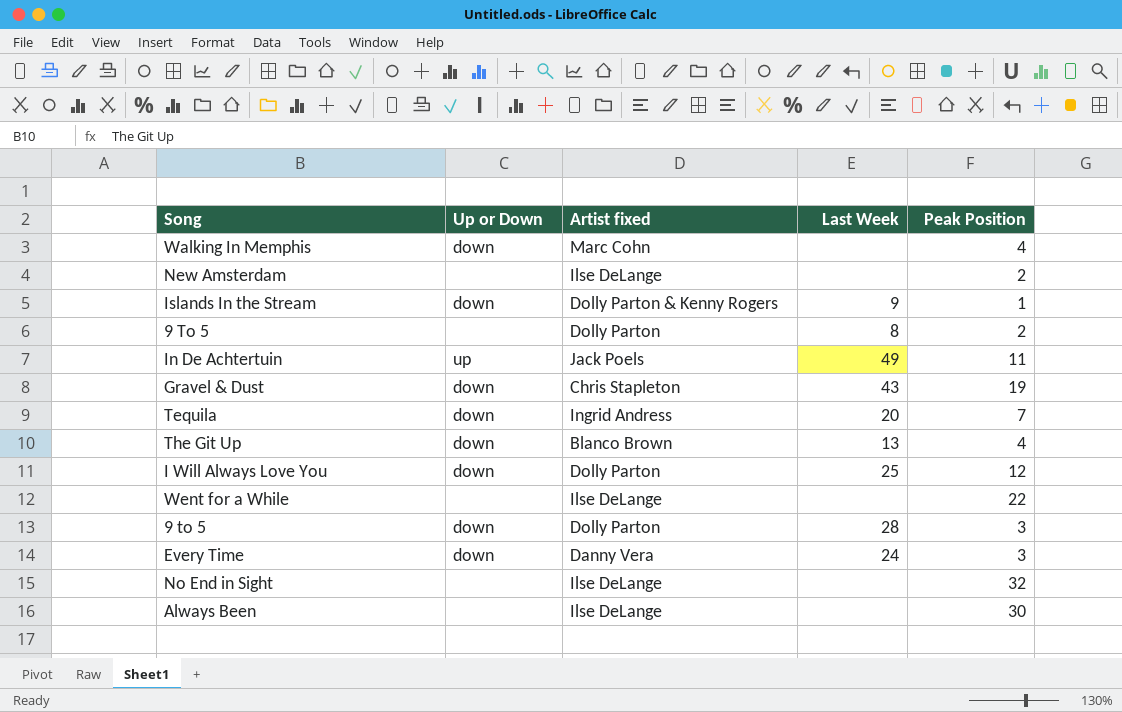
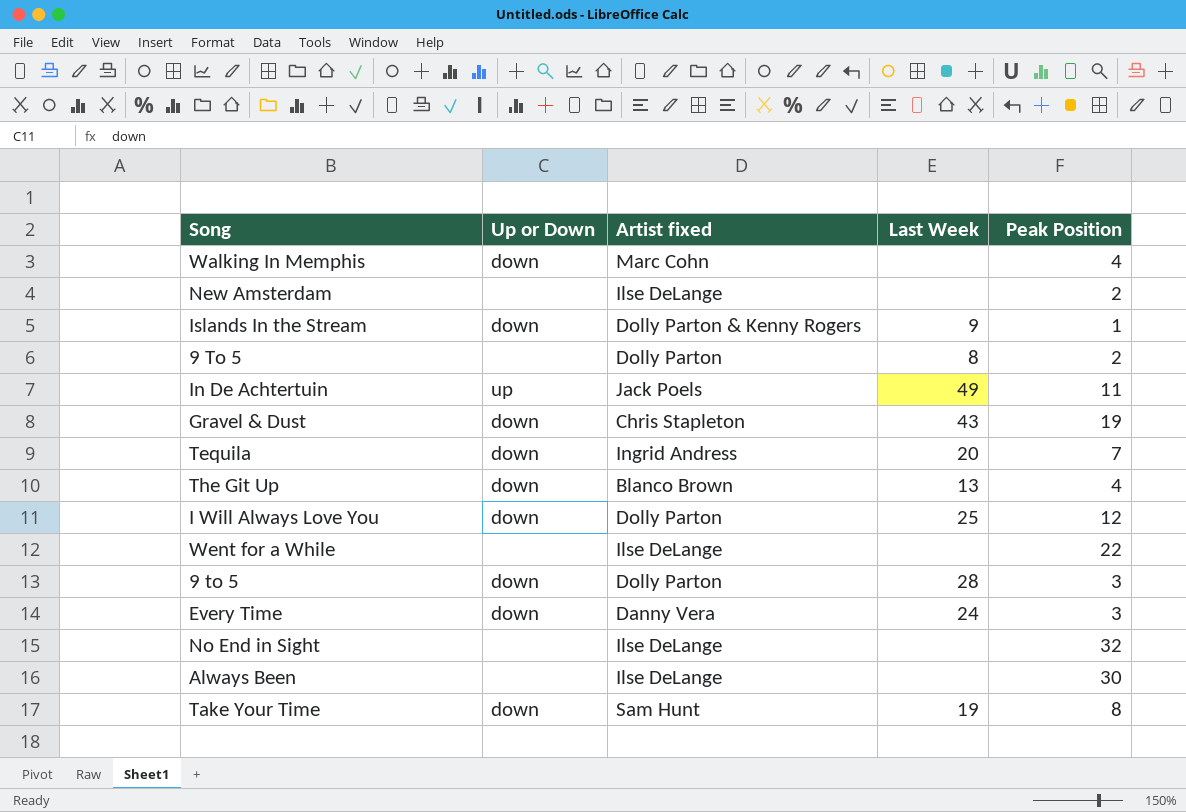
row Take Your Time: none -> down | Sam Hunt | 19 | 8

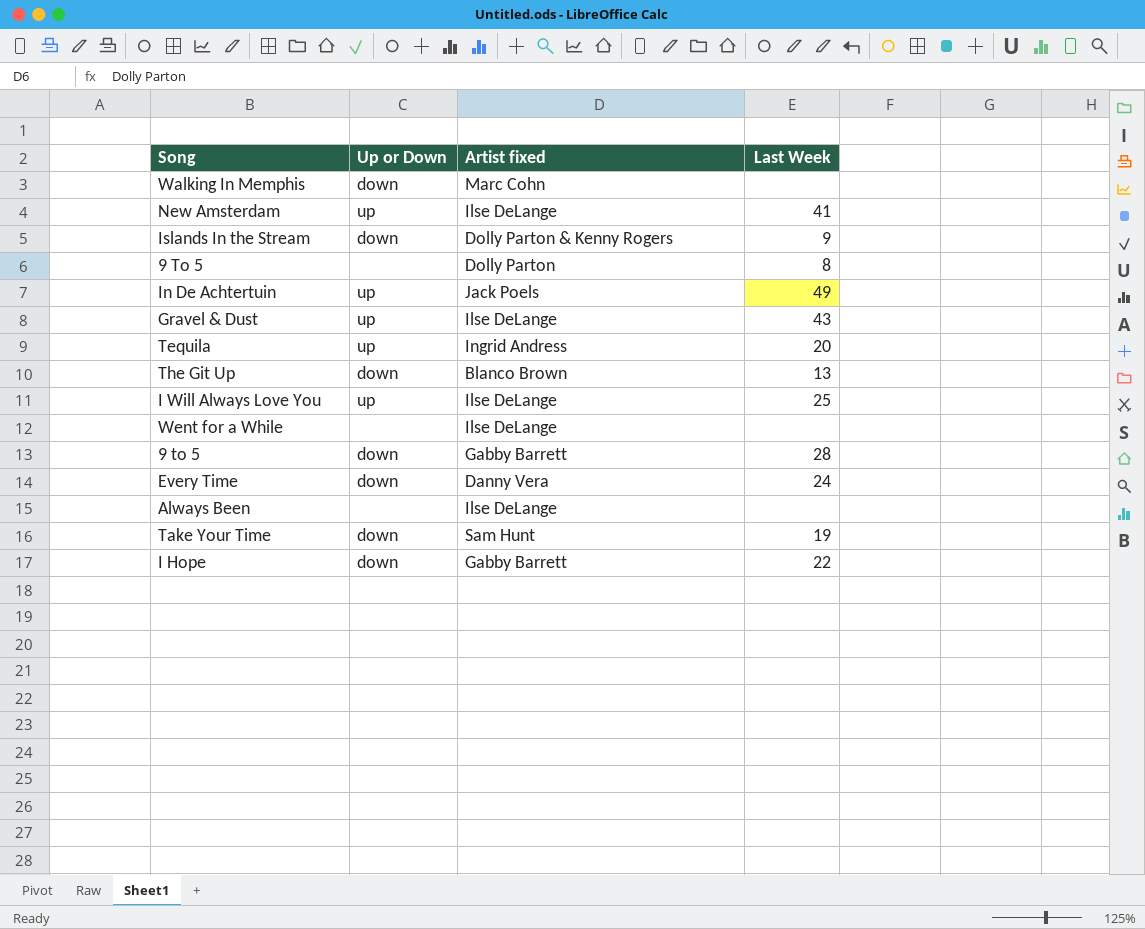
column Peak Position | position: 5 -> none
row No End in Sight: none | Ilse DeLange | none | 32 -> none
New Amsterdam | Up or Down: none -> up
New Amsterdam | Last Week: none -> 41
Gravel & Dust | Up or Down: down -> up
Gravel & Dust | Artist fixed: Chris Stapleton -> Ilse DeLange
Tequila | Up or Down: down -> up
I Will Always Love You | Up or Down: down -> up
I Will Always Love You | Artist fixed: Dolly Parton -> Ilse DeLange
9 to 5 | Artist fixed: Dolly Parton -> Gabby Barrett
row I Hope: none -> down | Gabby Barrett | 22

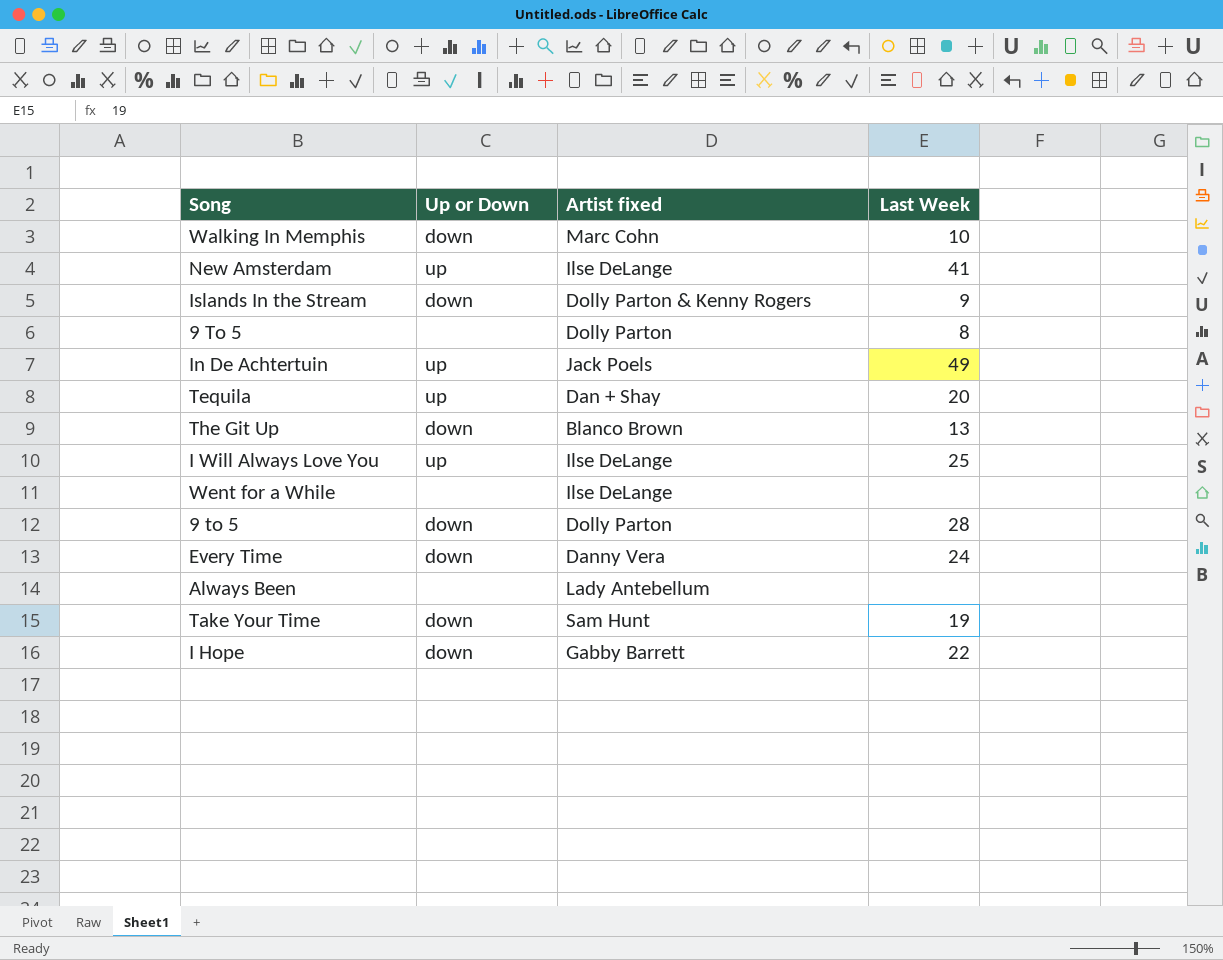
row Gravel & Dust: up | Ilse DeLange | 43 -> none
Walking In Memphis | Last Week: none -> 10
Tequila | Artist fixed: Ingrid Andress -> Dan + Shay
9 to 5 | Artist fixed: Gabby Barrett -> Dolly Parton
Always Been | Artist fixed: Ilse DeLange -> Lady Antebellum

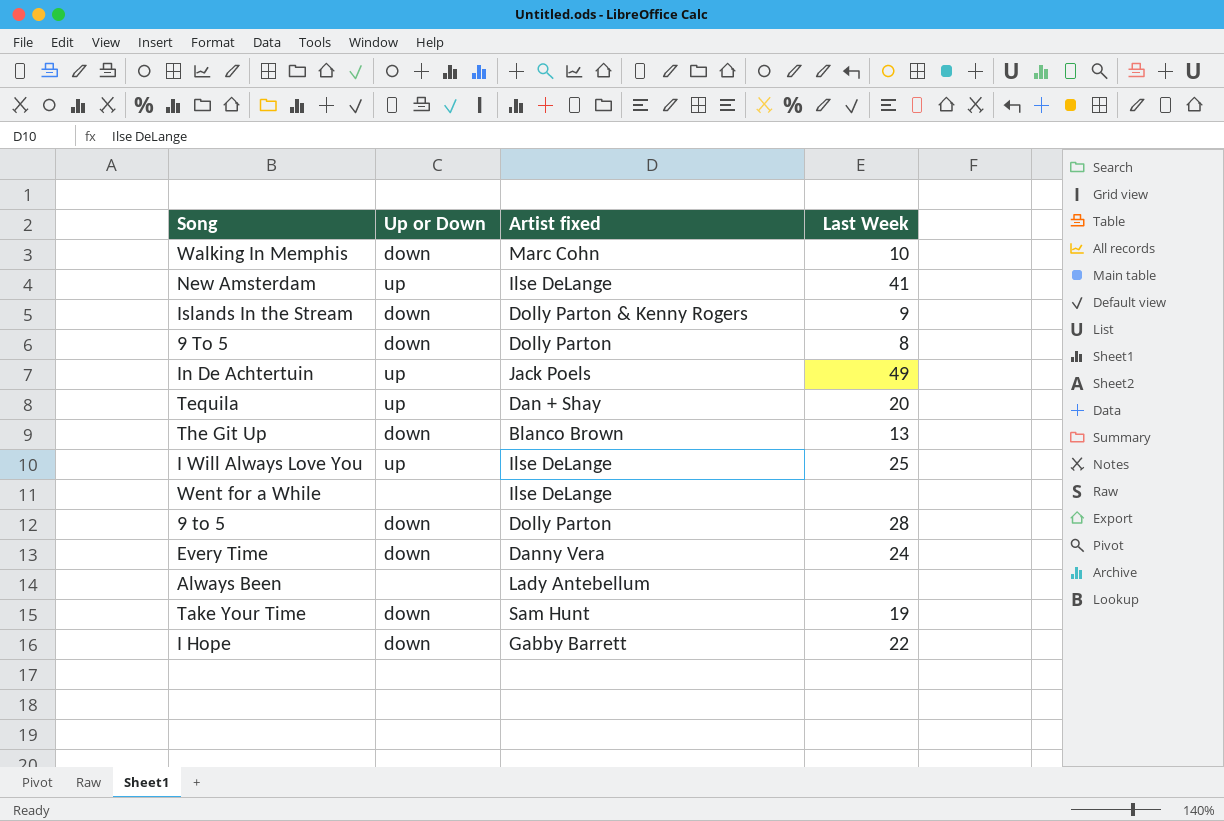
9 To 5 | Up or Down: none -> down

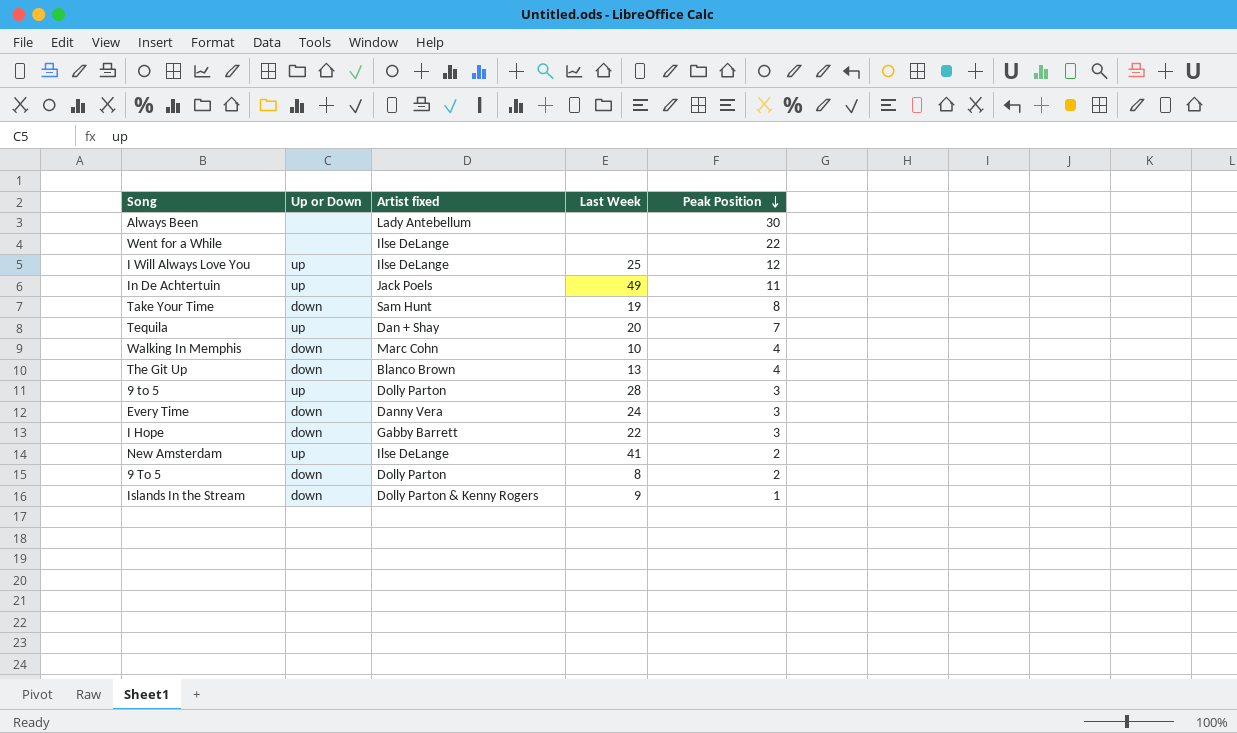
row order: none -> Peak Position descending
column Peak Position | position: none -> 5
9 to 5 | Up or Down: down -> up

